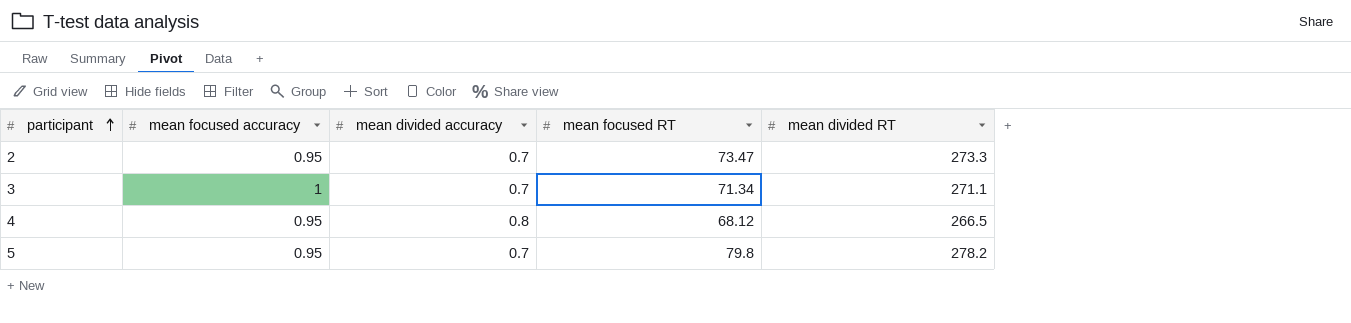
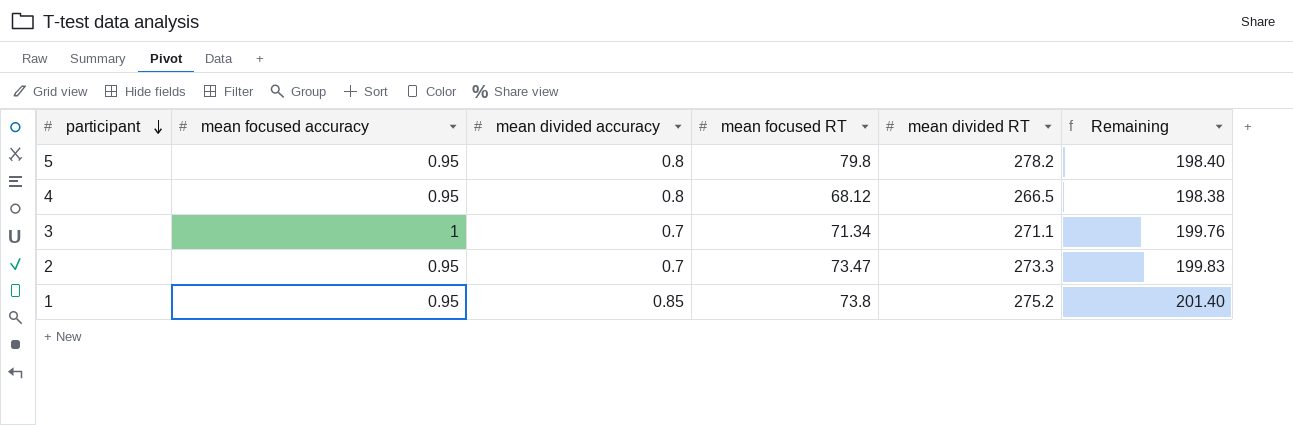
row order: participant ascending -> participant descending
column Remaining | formula: none -> [mean divided RT] - [mean focused RT]
5 | mean divided accuracy: 0.7 -> 0.8
row 1: none -> 0.95 | 0.85 | 73.8 | 275.2 | 201.40

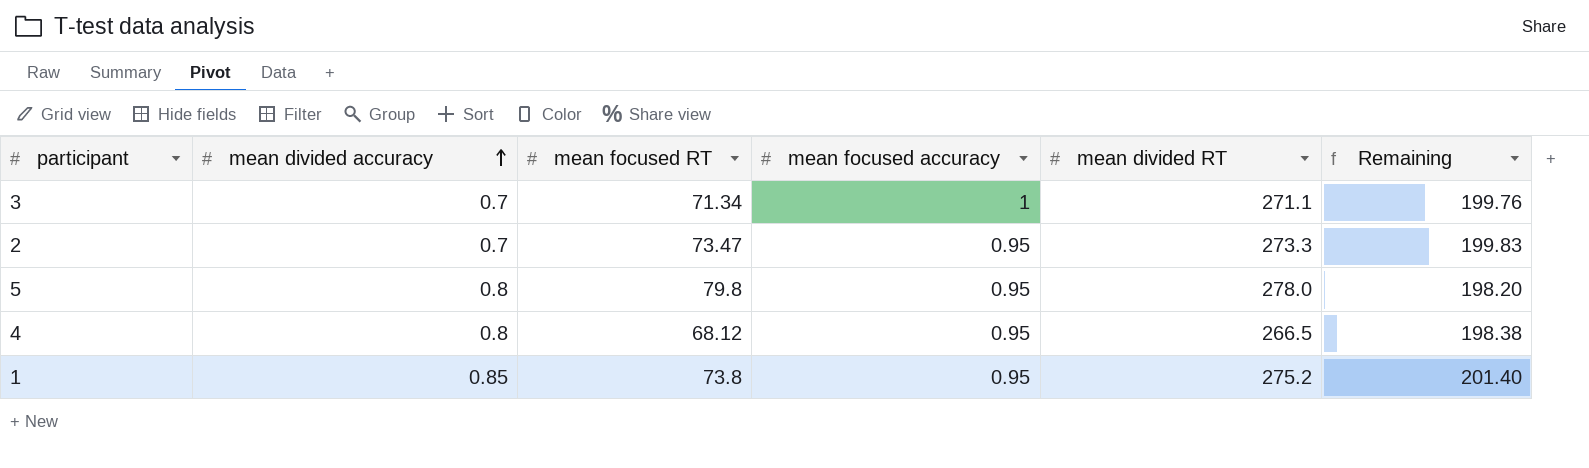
row order: participant descending -> mean divided accuracy ascending
column mean focused accuracy | position: 2 -> 4
5 | mean divided RT: 278.2 -> 278.0
5 | Remaining: 198.40 -> 198.20

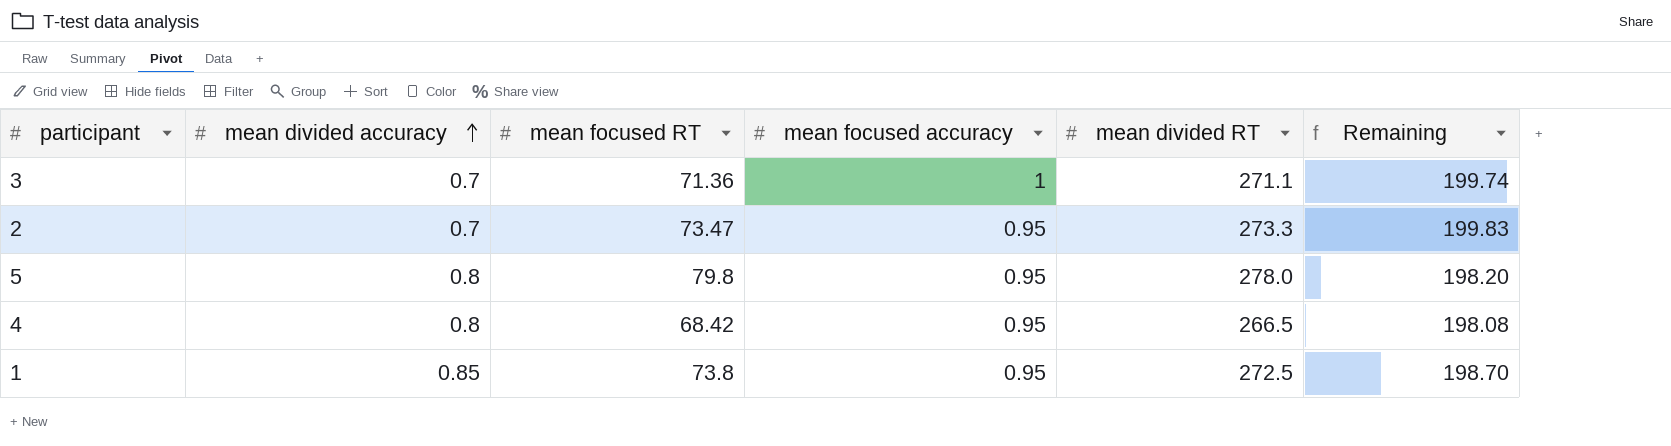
3 | mean focused RT: 71.34 -> 71.36
3 | Remaining: 199.76 -> 199.74
4 | mean focused RT: 68.12 -> 68.42
4 | Remaining: 198.38 -> 198.08
1 | mean divided RT: 275.2 -> 272.5
1 | Remaining: 201.40 -> 198.70

